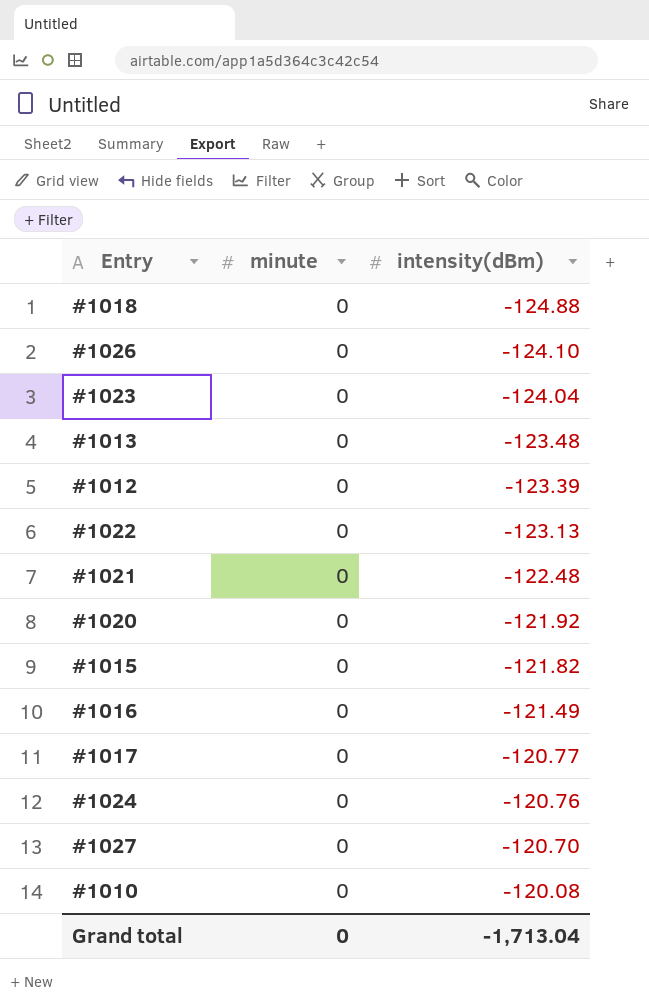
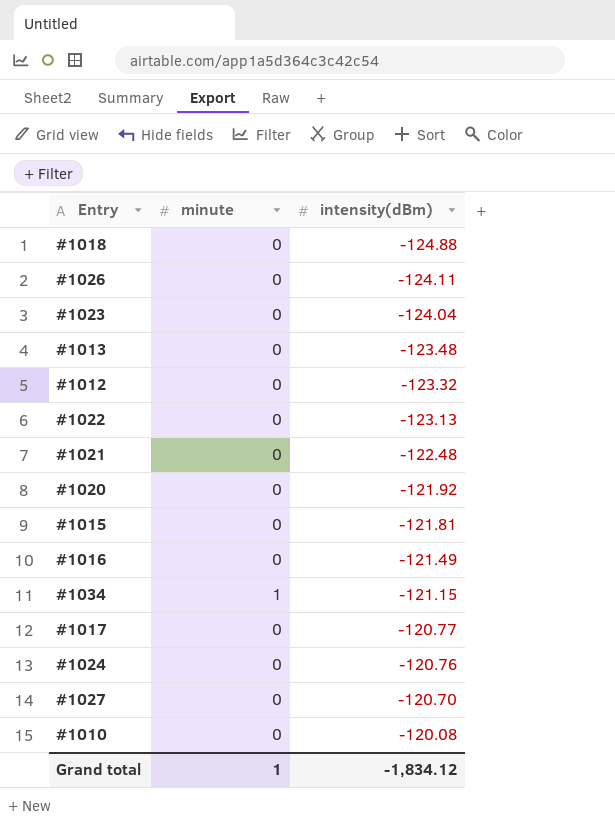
#1026 | intensity(dBm): -124.10 -> -124.11
#1012 | intensity(dBm): -123.39 -> -123.32
#1015 | intensity(dBm): -121.82 -> -121.81
row #1034: none -> 1 | -121.15
Grand total | minute: 0 -> 1
Grand total | intensity(dBm): -1,713.04 -> -1,834.12

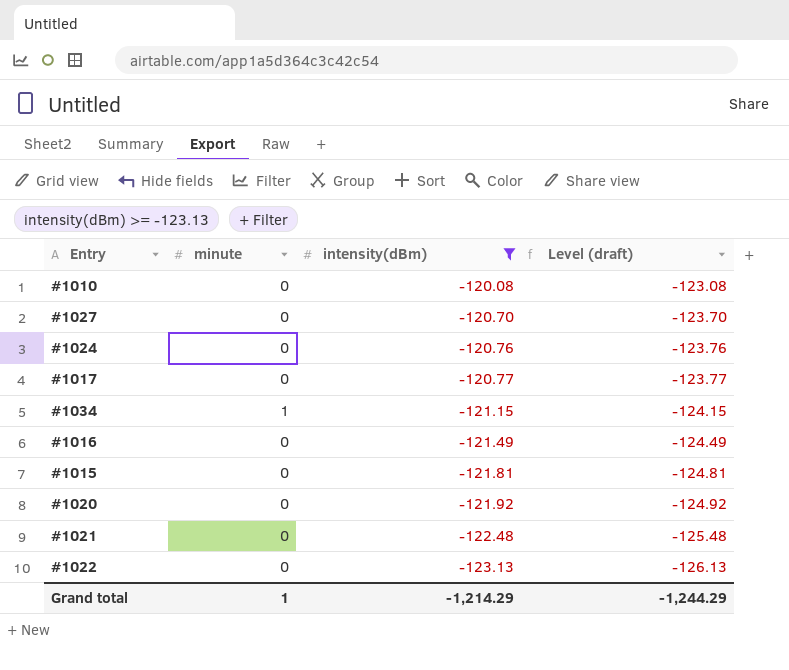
filter: none -> intensity(dBm) >= -123.13
row order: intensity(dBm) ascending -> intensity(dBm) descending
column Level (draft) | formula: none -> [intensity(dBm)] - 3
Grand total | intensity(dBm): -1,834.12 -> -1,214.29

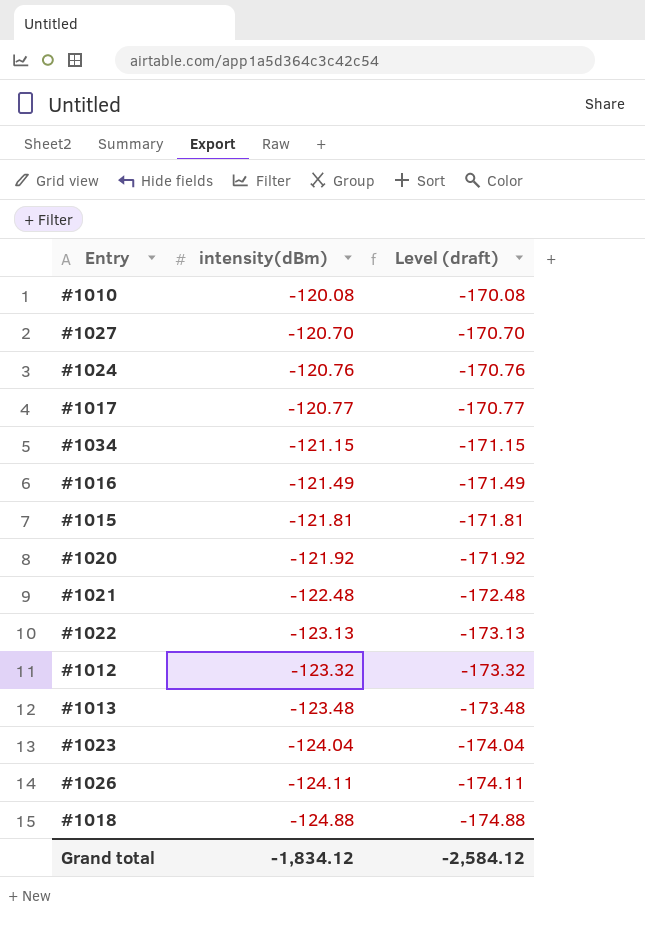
filter: intensity(dBm) >= -123.13 -> none
column minute | position: 2 -> none
column Level (draft) | formula: [intensity(dBm)] - 3 -> [intensity(dBm)] - 50
Grand total | intensity(dBm): -1,214.29 -> -1,834.12
Grand total | Level (draft): -1,244.29 -> -2,584.12

